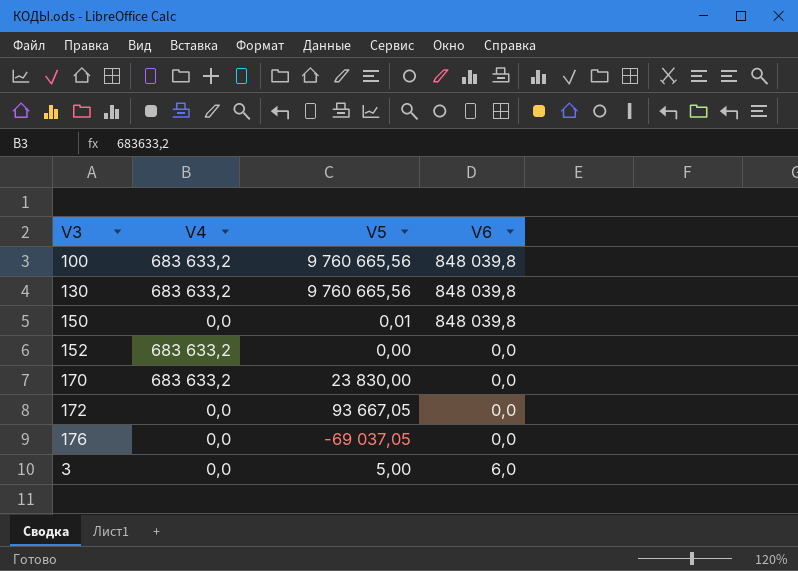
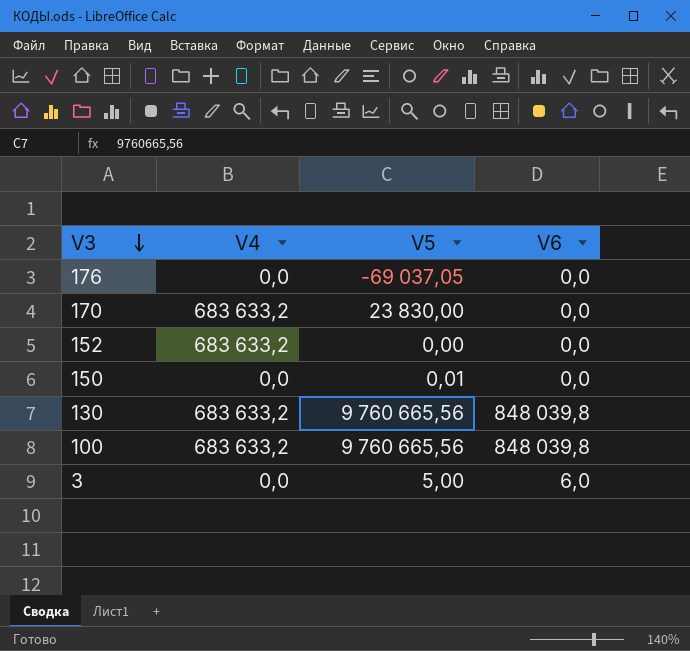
row order: none -> V3 descending
row 172: 0,0 | 93 667,05 | 0,0 -> none
150 | V6: 848 039,8 -> 0,0

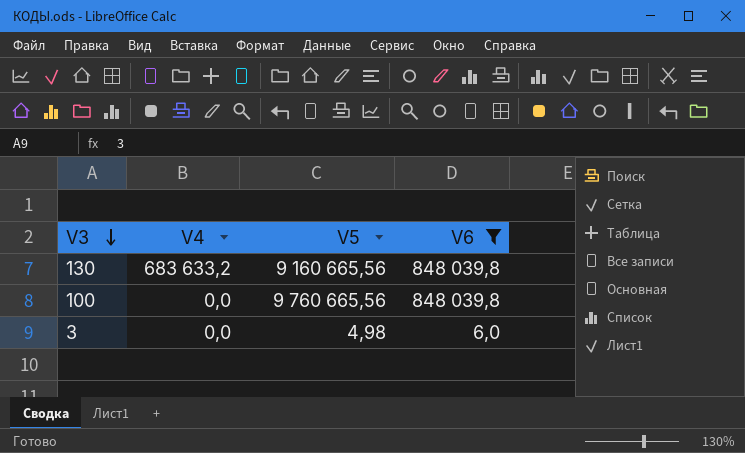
filter: none -> V6 != 0,0
130 | V5: 9 760 665,56 -> 9 160 665,56
100 | V4: 683 633,2 -> 0,0
3 | V5: 5,00 -> 4,98

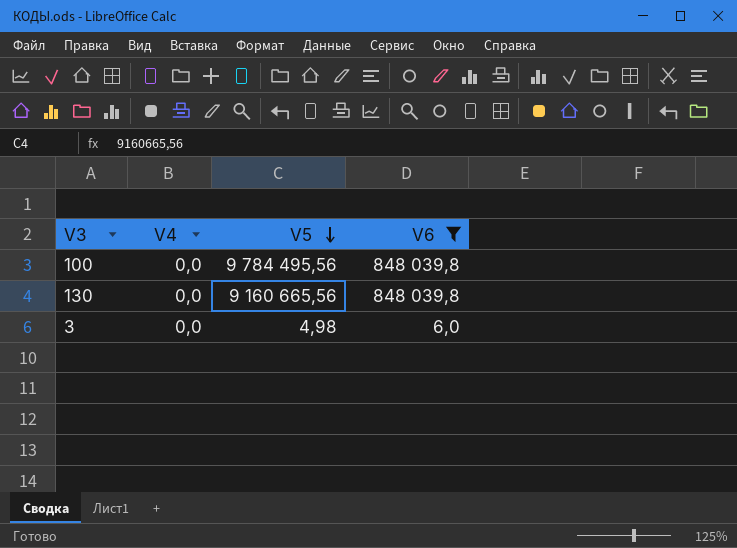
row order: V3 descending -> V5 descending
100 | V5: 9 760 665,56 -> 9 784 495,56
130 | V4: 683 633,2 -> 0,0

